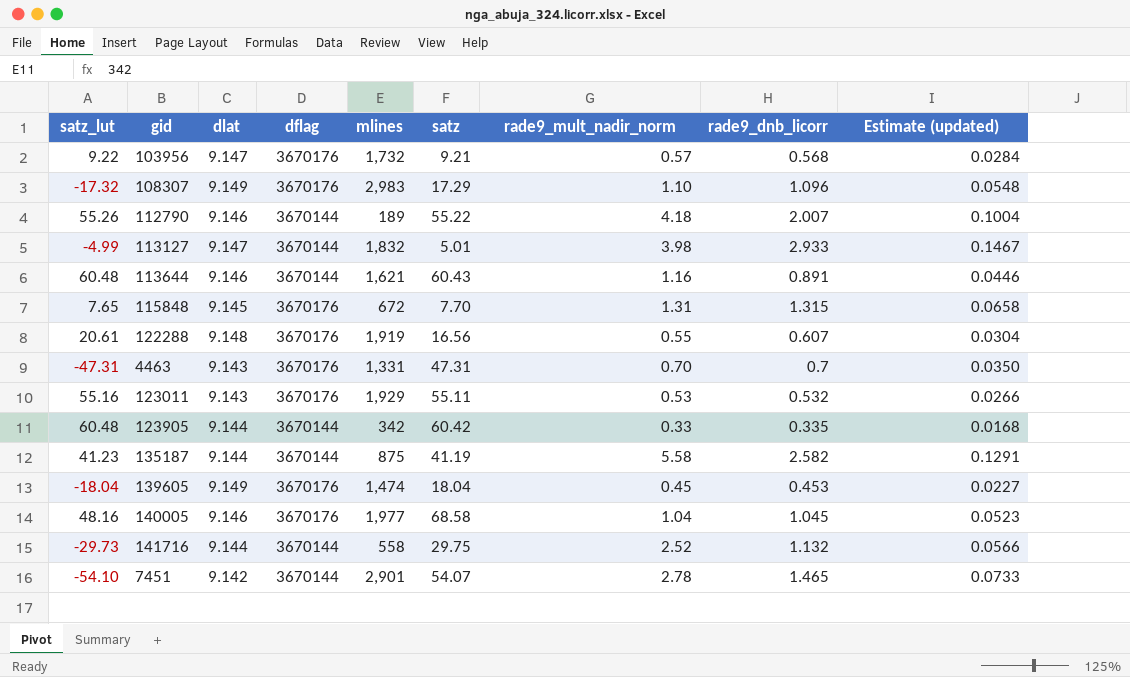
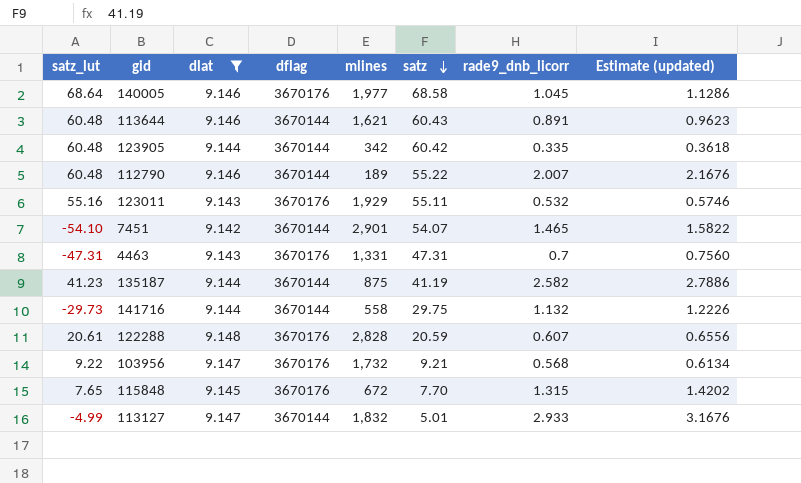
filter: none -> dlat != 9.149
row order: none -> satz descending
column rade9_mult_nadir_norm | position: 7 -> none
column Estimate (updated) | formula: [rade9_dnb_licorr] * 0.05 -> [rade9_dnb_licorr] * 1.08
140005 | satz_lut: 48.16 -> 68.64
112790 | satz_lut: 55.26 -> 60.48
122288 | mlines: 1,919 -> 2,828
122288 | satz: 16.56 -> 20.59

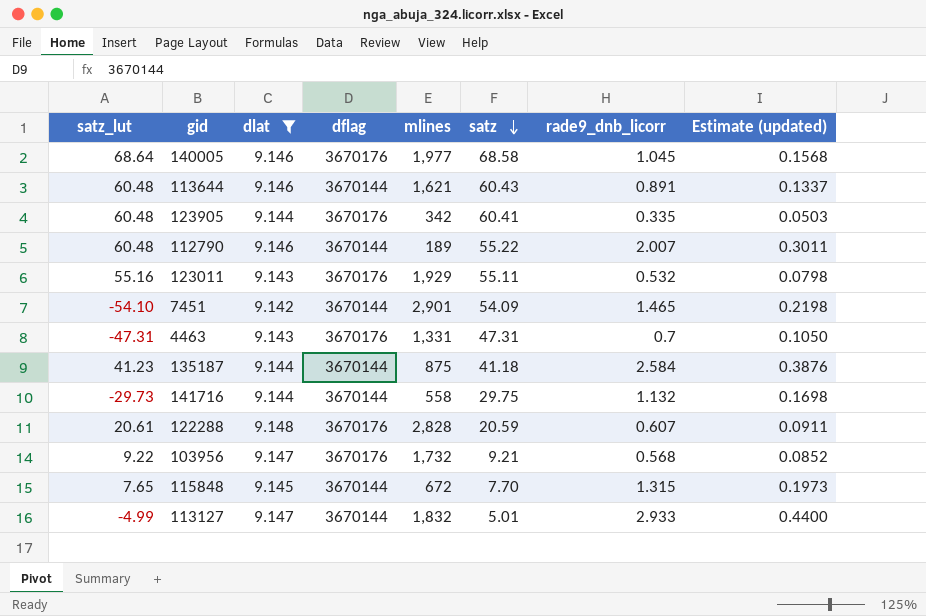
column Estimate (updated) | formula: [rade9_dnb_licorr] * 1.08 -> [rade9_dnb_licorr] * 0.15
123905 | dflag: 3670144 -> 3670176
123905 | satz: 60.42 -> 60.41
7451 | satz: 54.07 -> 54.09
135187 | satz: 41.19 -> 41.18
135187 | rade9_dnb_licorr: 2.582 -> 2.584
115848 | dflag: 3670176 -> 3670144

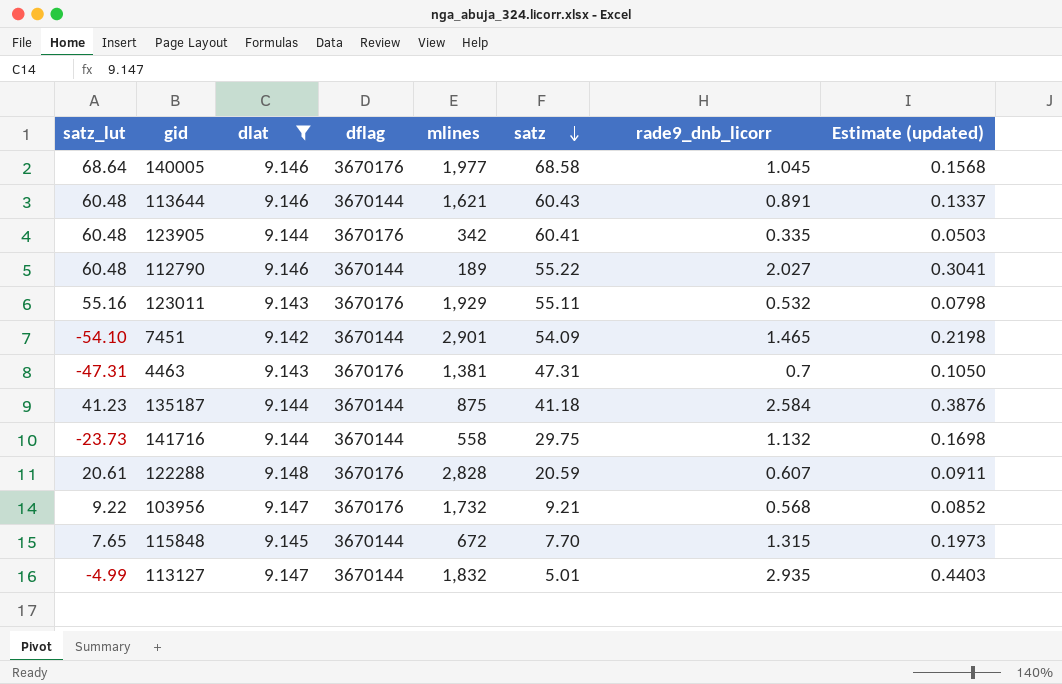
112790 | rade9_dnb_licorr: 2.007 -> 2.027
112790 | Estimate (updated): 0.3011 -> 0.3041
4463 | mlines: 1,331 -> 1,381
141716 | satz_lut: -29.73 -> -23.73
113127 | rade9_dnb_licorr: 2.933 -> 2.935
113127 | Estimate (updated): 0.4400 -> 0.4403

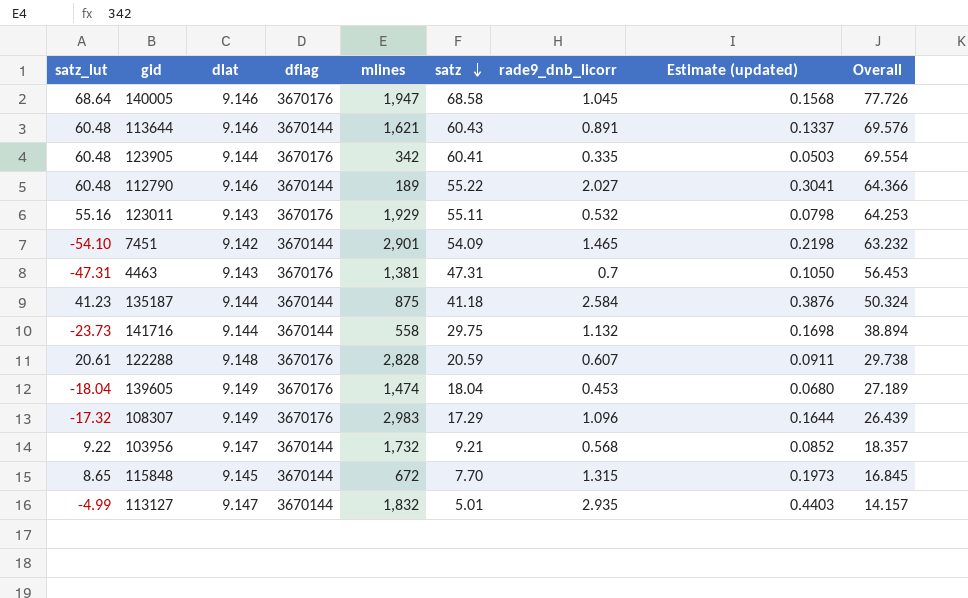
filter: dlat != 9.149 -> none
column Overall | formula: none -> [dlat] + [satz]
140005 | mlines: 1,977 -> 1,947
103956 | dflag: 3670176 -> 3670144
115848 | satz_lut: 7.65 -> 8.65

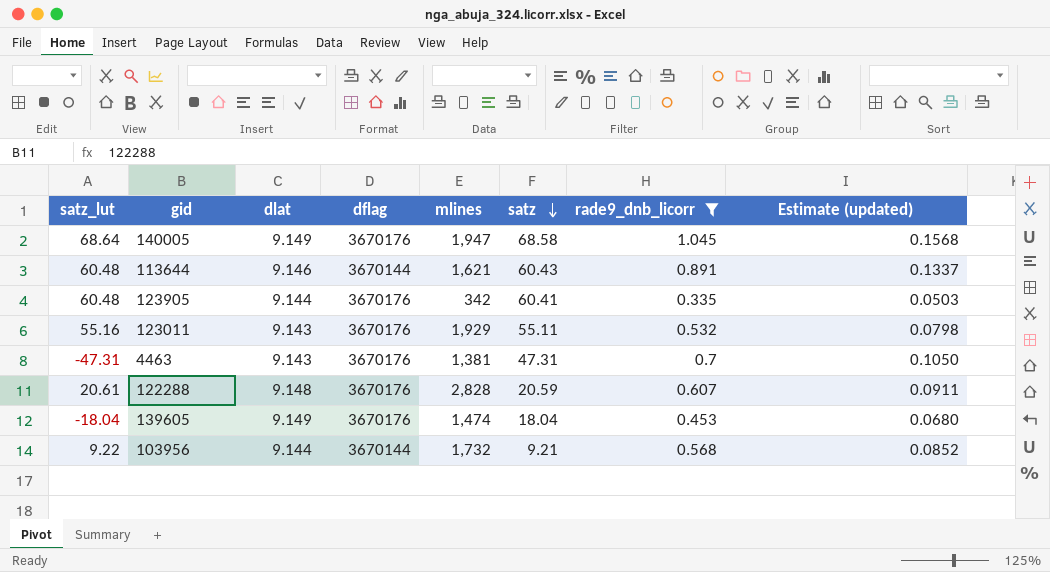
filter: none -> rade9_dnb_licorr <= 1.045
column Overall | formula: [dlat] + [satz] -> none
140005 | dlat: 9.146 -> 9.149
103956 | dlat: 9.147 -> 9.144

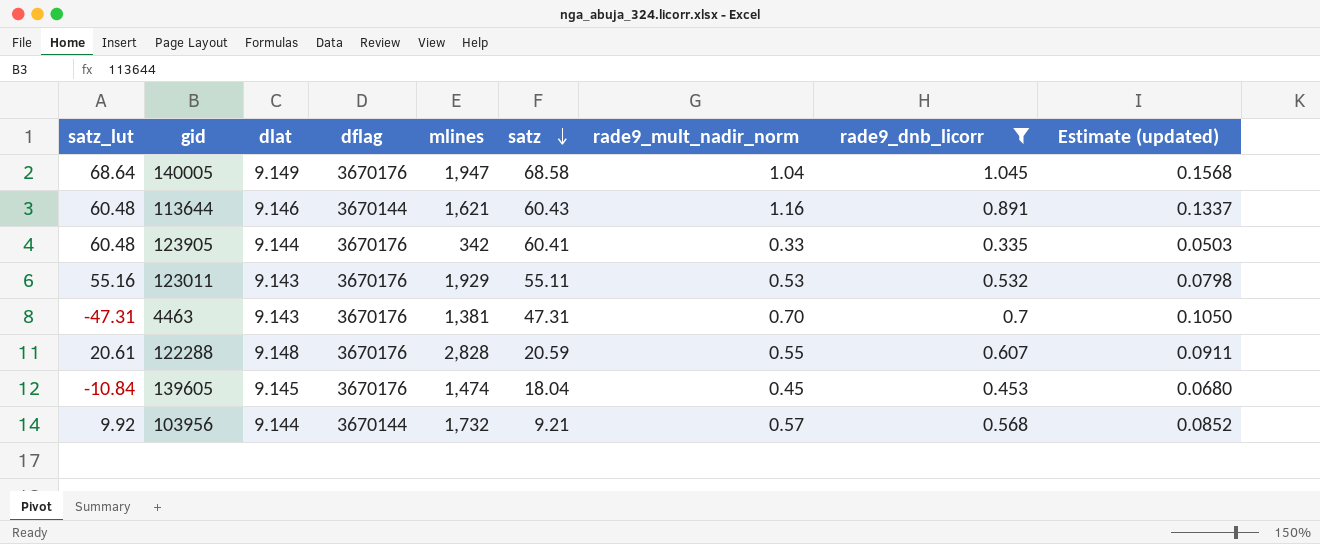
column rade9_mult_nadir_norm | position: none -> 7
139605 | satz_lut: -18.04 -> -10.84
139605 | dlat: 9.149 -> 9.145
103956 | satz_lut: 9.22 -> 9.92

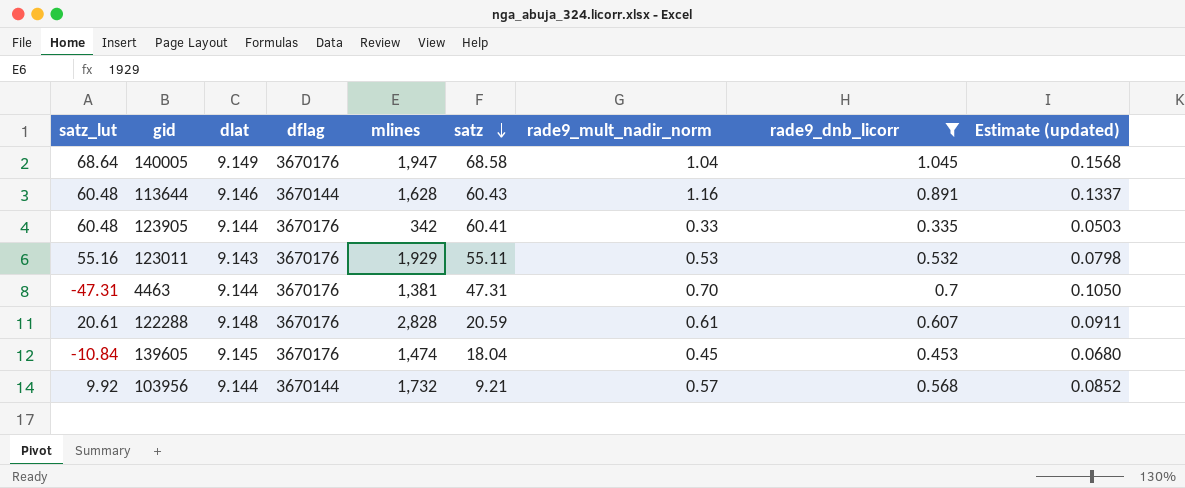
113644 | mlines: 1,621 -> 1,628
4463 | dlat: 9.143 -> 9.144
122288 | rade9_mult_nadir_norm: 0.55 -> 0.61

